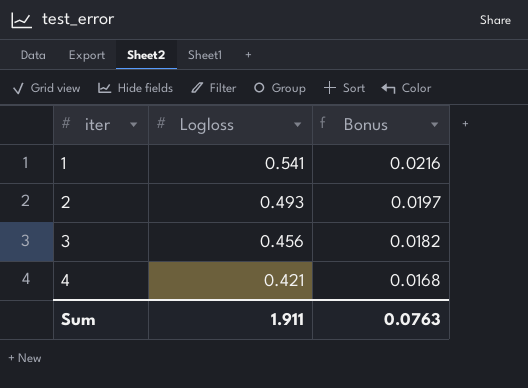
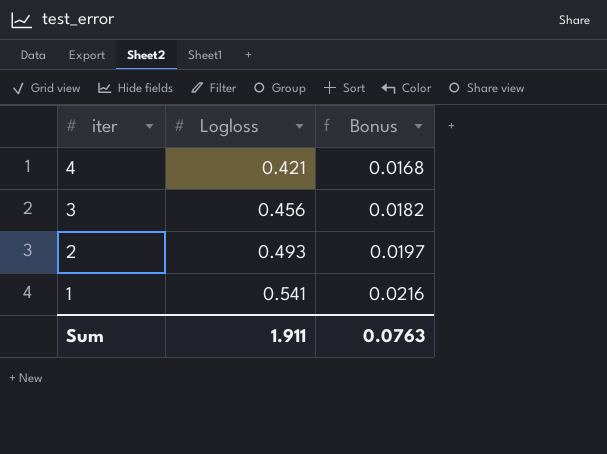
row order: iter ascending -> iter descending

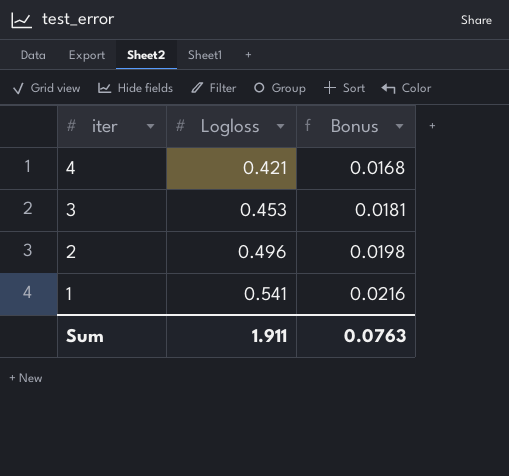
3 | Logloss: 0.456 -> 0.453
3 | Bonus: 0.0182 -> 0.0181
2 | Logloss: 0.493 -> 0.496
2 | Bonus: 0.0197 -> 0.0198

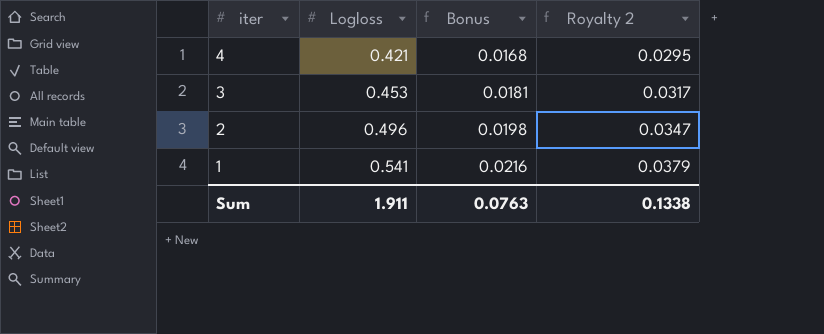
column Royalty 2 | formula: none -> [Logloss] * 0.07

